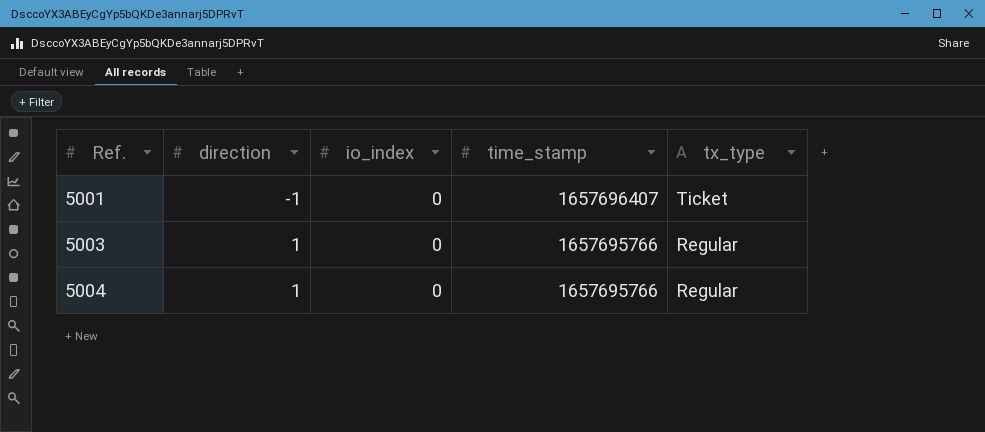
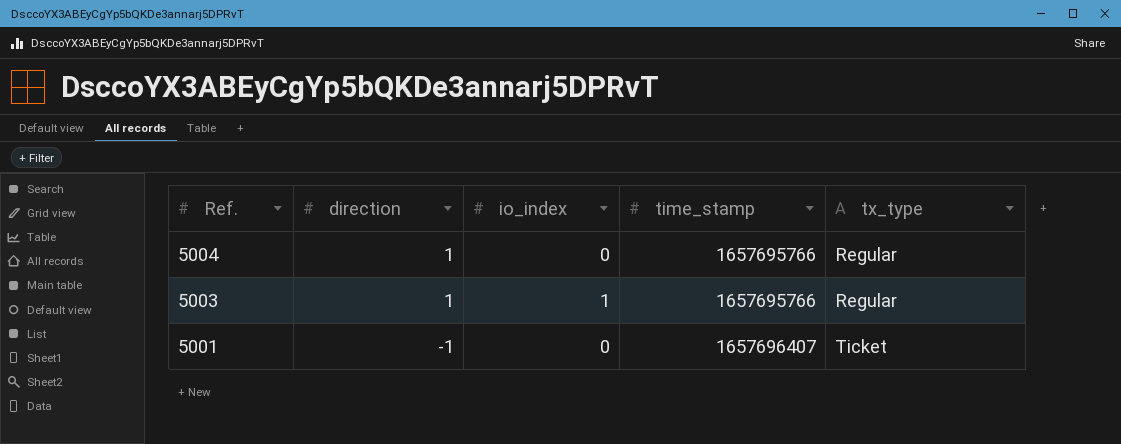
row order: Ref. ascending -> Ref. descending
5003 | io_index: 0 -> 1

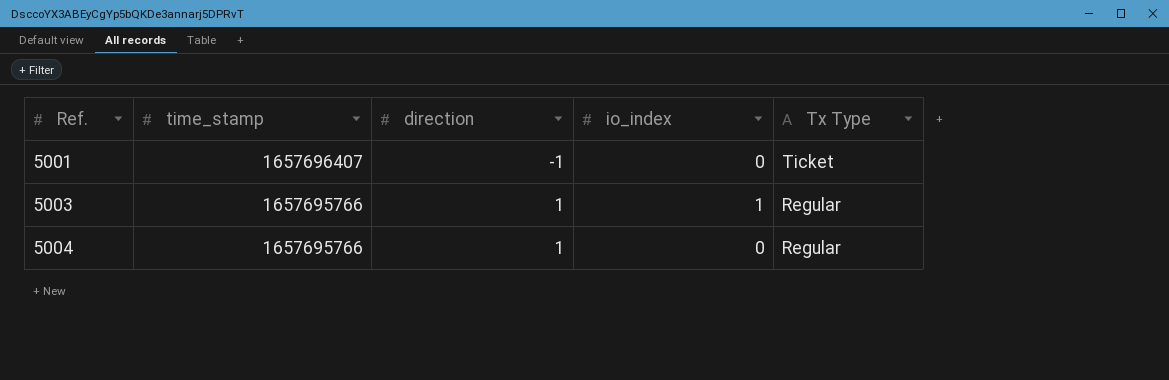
row order: Ref. descending -> Ref. ascending
column time_stamp | position: 4 -> 2
column name: tx_type -> Tx Type

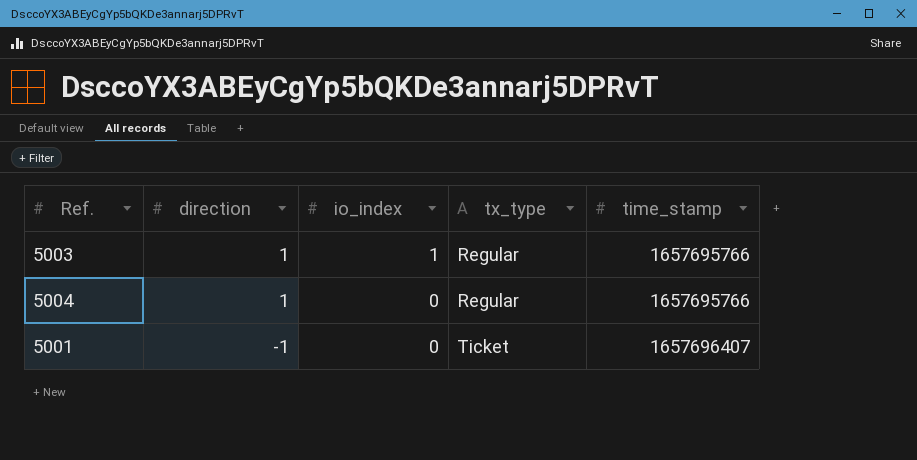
row order: Ref. ascending -> direction descending
column name: Tx Type -> tx_type
column time_stamp | position: 2 -> 5

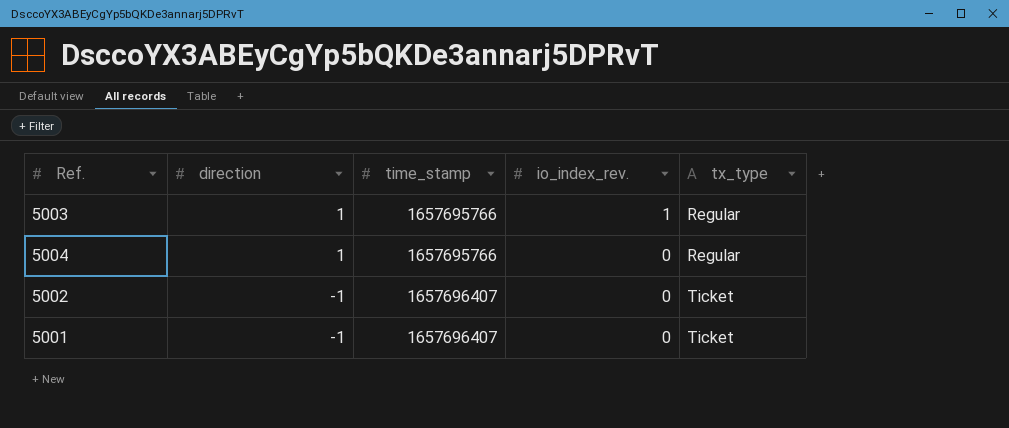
column time_stamp | position: 5 -> 3
column name: io_index -> io_index_rev.
row 5002: none -> -1 | 1657696407 | 0 | Ticket

